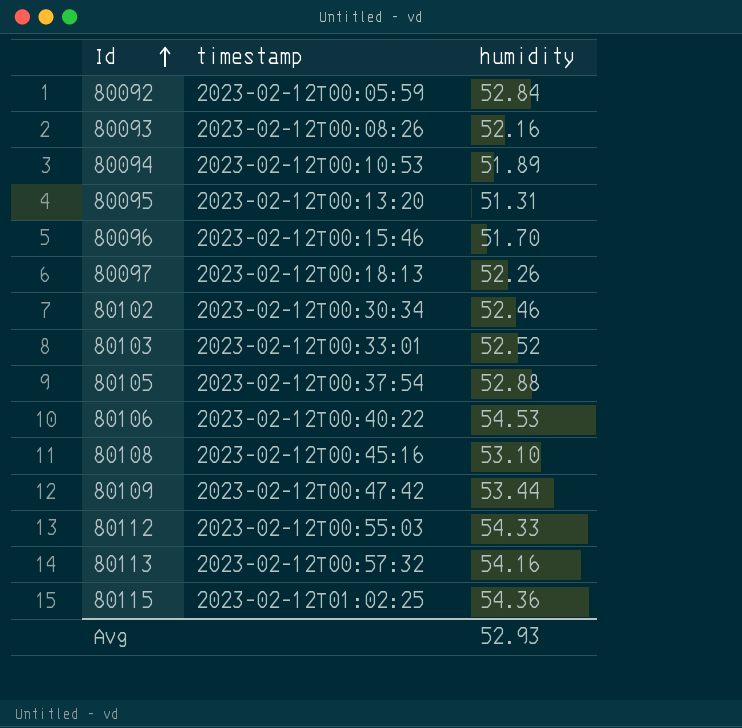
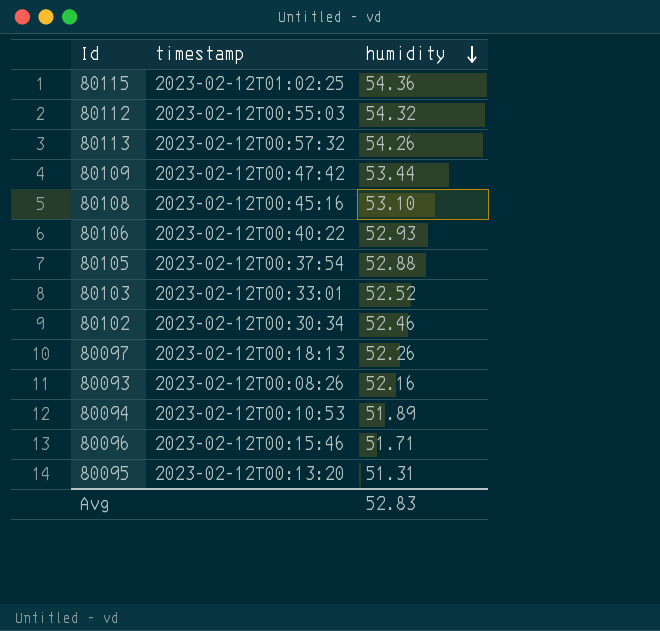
row order: Id ascending -> humidity descending
row 80092: 2023-02-12T00:05:59 | 52.84 -> none
80112 | humidity: 54.33 -> 54.32
80113 | humidity: 54.16 -> 54.26
80106 | humidity: 54.53 -> 52.93
80096 | humidity: 51.70 -> 51.71
Avg | humidity: 52.93 -> 52.83

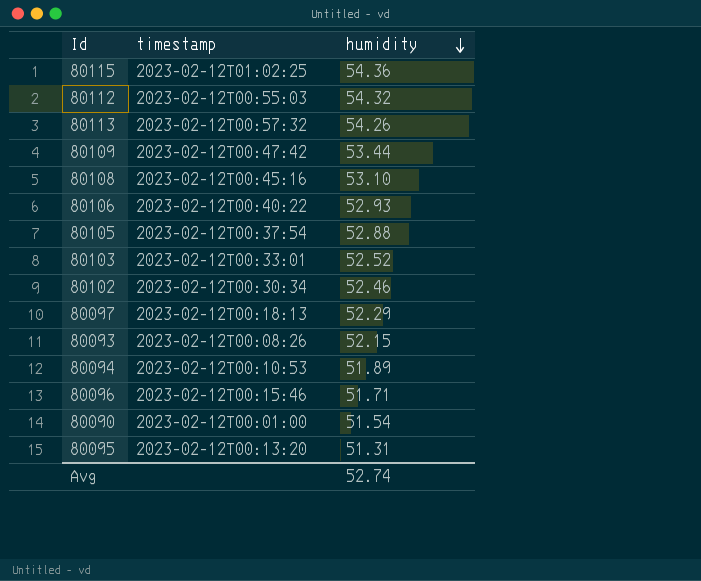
80097 | humidity: 52.26 -> 52.29
80093 | humidity: 52.16 -> 52.15
row 80090: none -> 2023-02-12T00:01:00 | 51.54
Avg | humidity: 52.83 -> 52.74

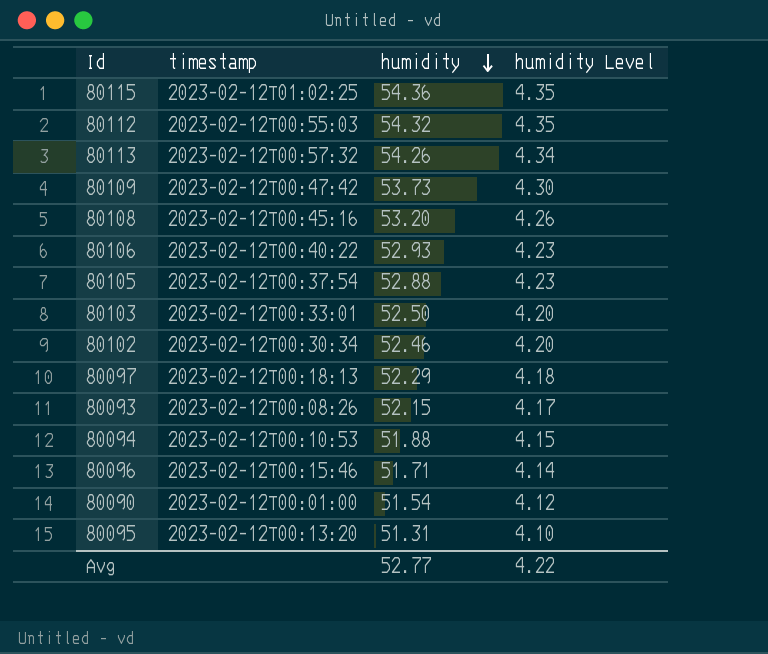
column humidity Level | formula: none -> [humidity] * 0.08
80109 | humidity: 53.44 -> 53.73
80108 | humidity: 53.10 -> 53.20
80103 | humidity: 52.52 -> 52.50
80094 | humidity: 51.89 -> 51.88
Avg | humidity: 52.74 -> 52.77

